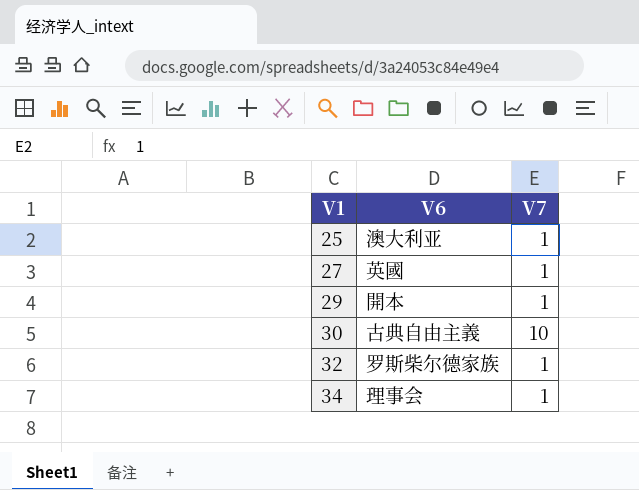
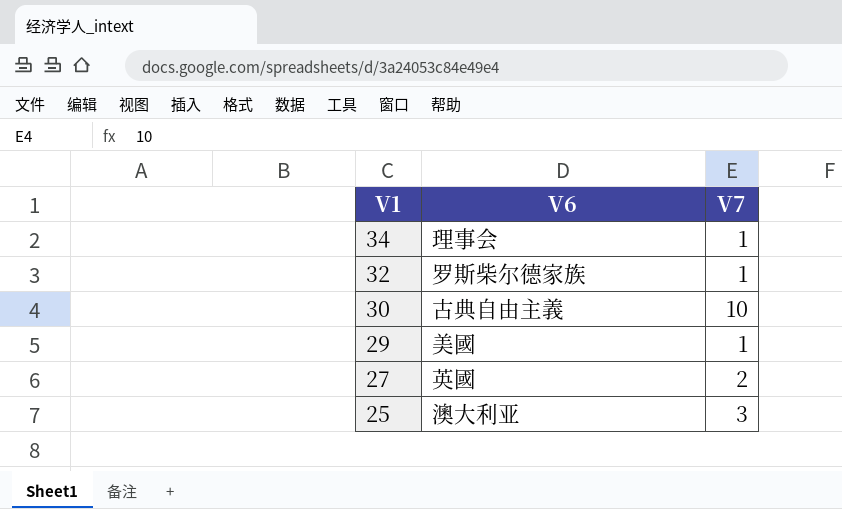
row order: V1 ascending -> V1 descending
29 | V6: 開本 -> 美國
27 | V7: 1 -> 2
25 | V7: 1 -> 3

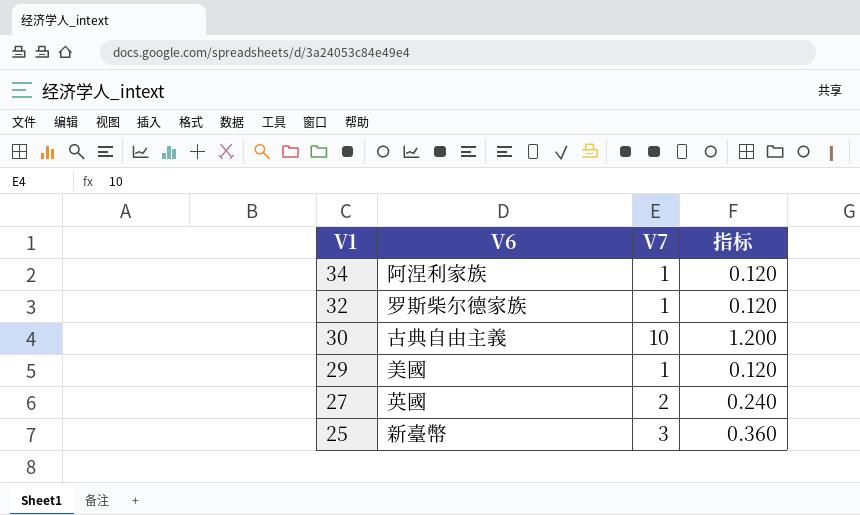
column 指标 | formula: none -> [V7] * 0.12
34 | V6: 理事会 -> 阿涅利家族
25 | V6: 澳大利亚 -> 新臺幣

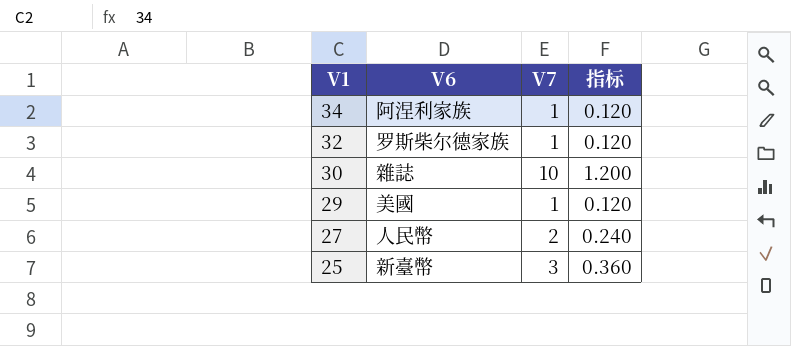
30 | V6: 古典自由主義 -> 雜誌
27 | V6: 英國 -> 人民幣

